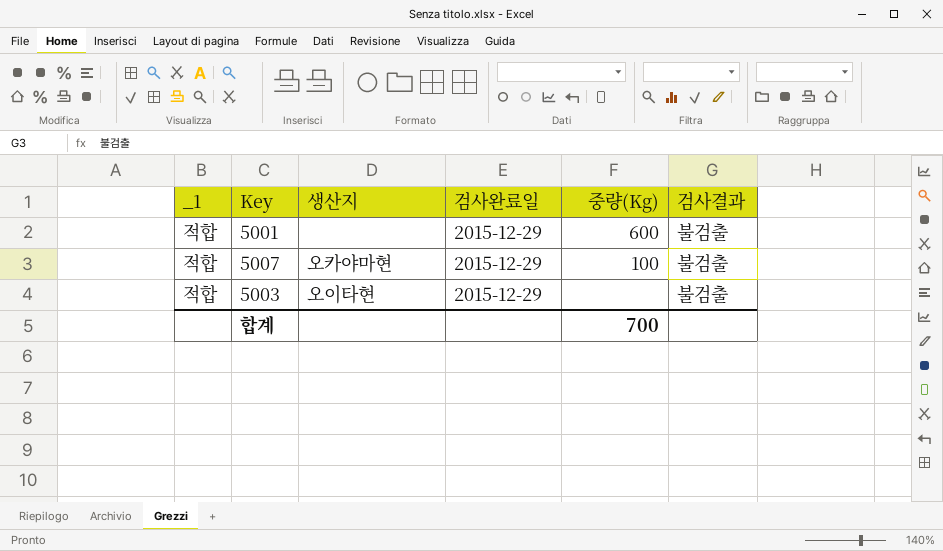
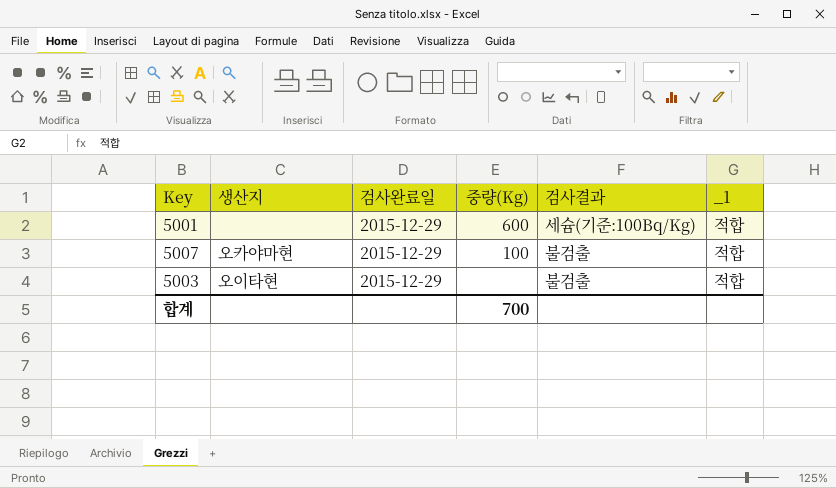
column _1 | position: 1 -> 6
5001 | 검사결과: 불검출 -> 세슘(기준:100Bq/Kg)

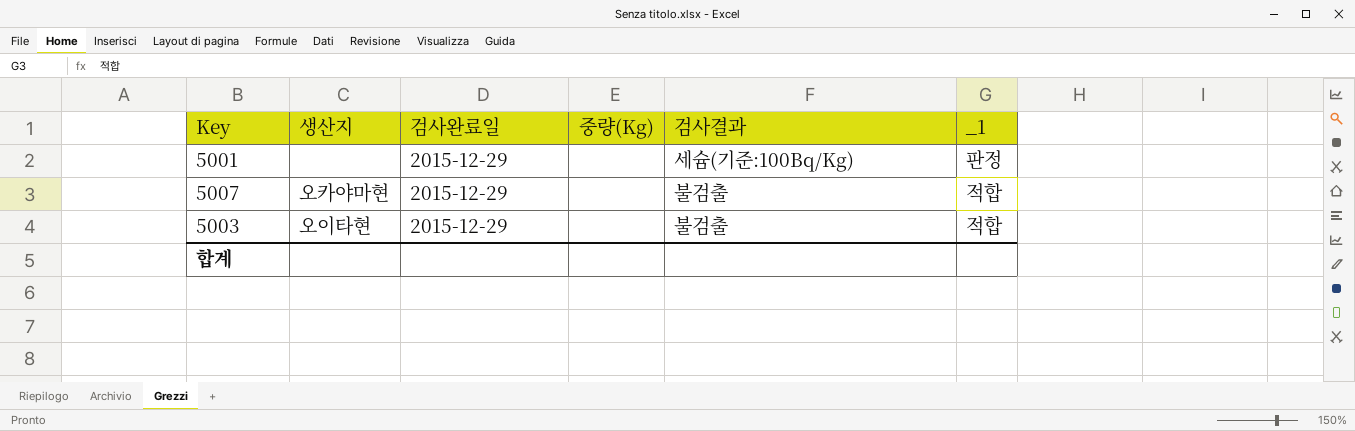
5001 | 중량(Kg): 600 -> none
5001 | _1: 적합 -> 판정
5007 | 중량(Kg): 100 -> none
합계 | 중량(Kg): 700 -> none

